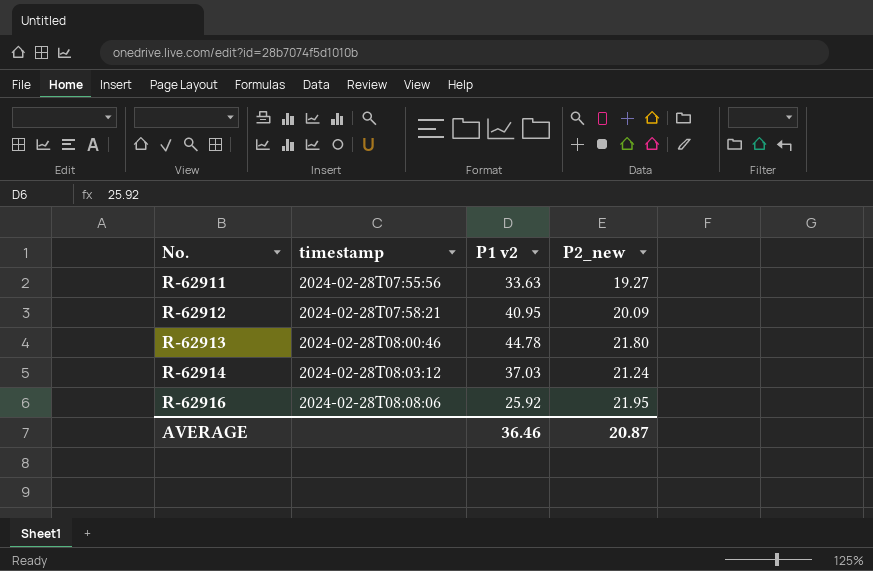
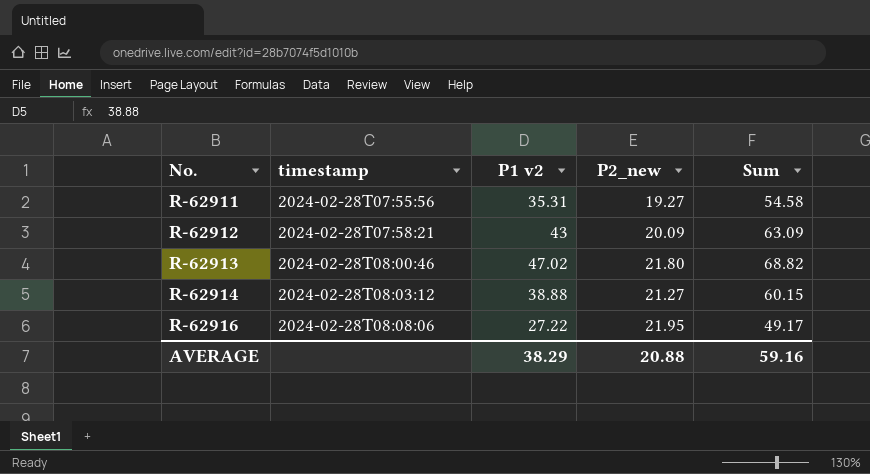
column Sum | formula: none -> [P1 v2] + [P2_new]
R-62911 | P1 v2: 33.63 -> 35.31
R-62912 | P1 v2: 40.95 -> 43
R-62913 | P1 v2: 44.78 -> 47.02
R-62914 | P1 v2: 37.03 -> 38.88
R-62914 | P2_new: 21.24 -> 21.27
R-62916 | P1 v2: 25.92 -> 27.22
AVERAGE | P1 v2: 36.46 -> 38.29
AVERAGE | P2_new: 20.87 -> 20.88

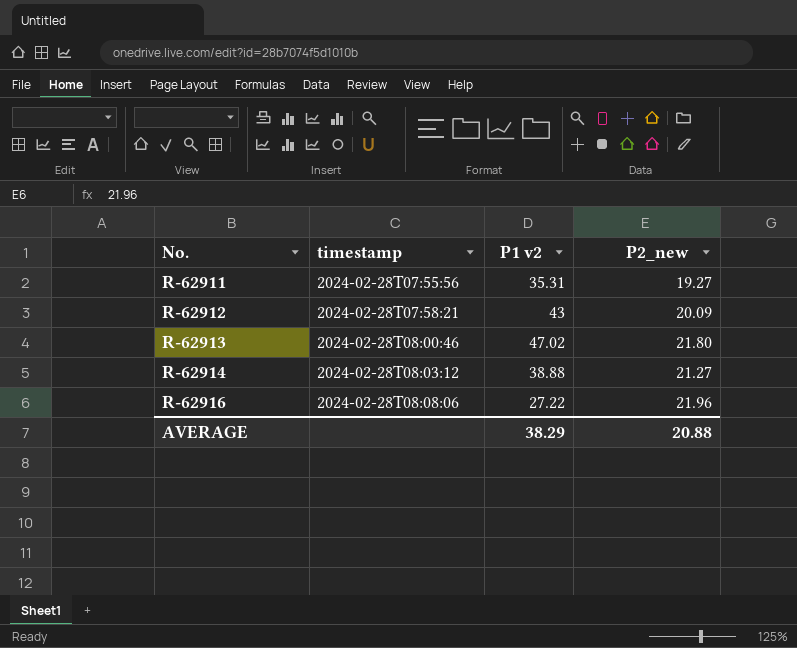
column Sum | formula: [P1 v2] + [P2_new] -> none
R-62916 | P2_new: 21.95 -> 21.96

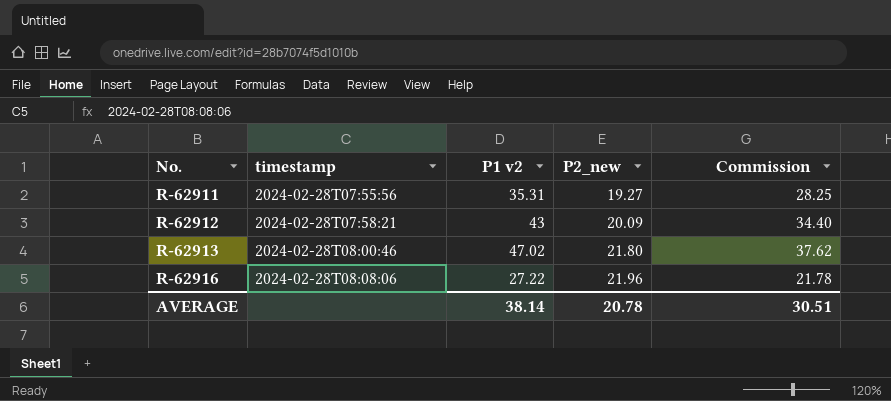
column Commission | formula: none -> [P1 v2] * 0.8
row R-62914: 2024-02-28T08:03:12 | 38.88 | 21.27 -> none
AVERAGE | P1 v2: 38.29 -> 38.14
AVERAGE | P2_new: 20.88 -> 20.78

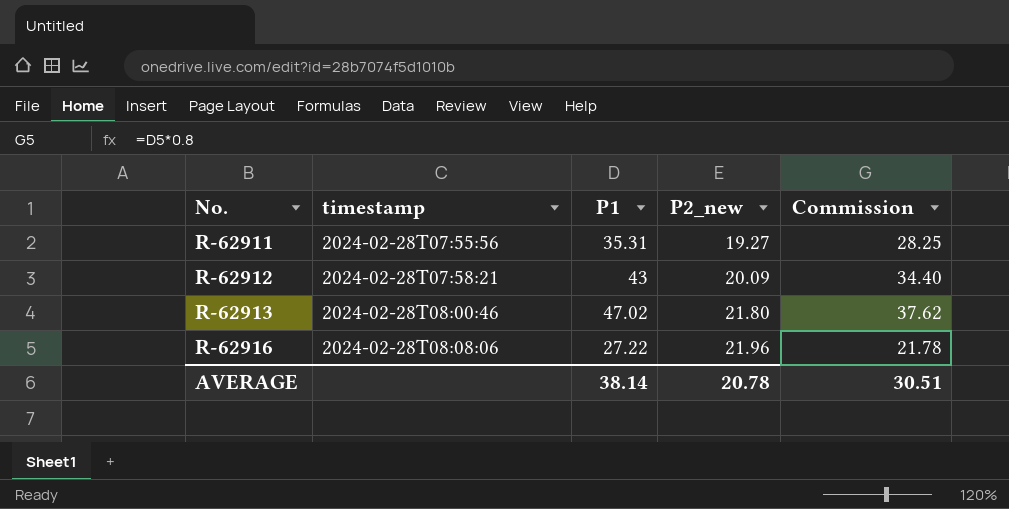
column name: P1 v2 -> P1

